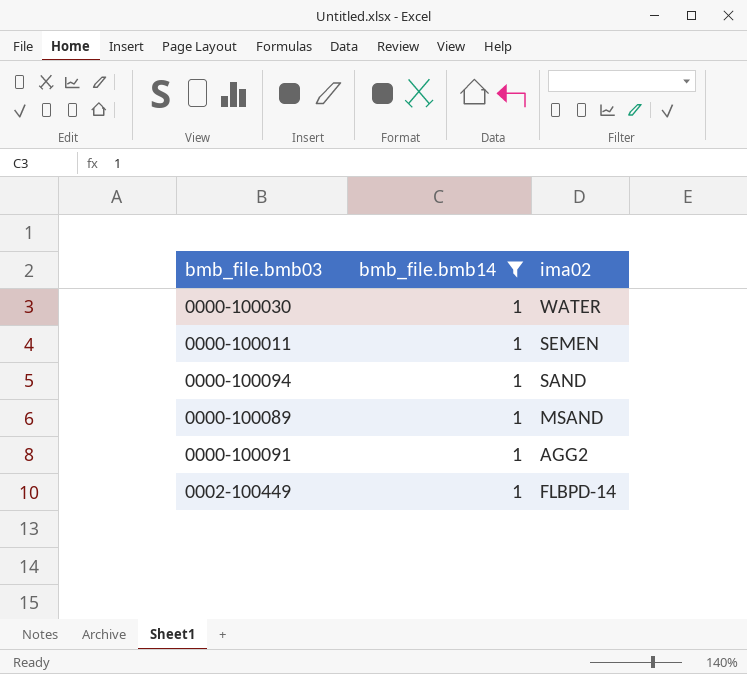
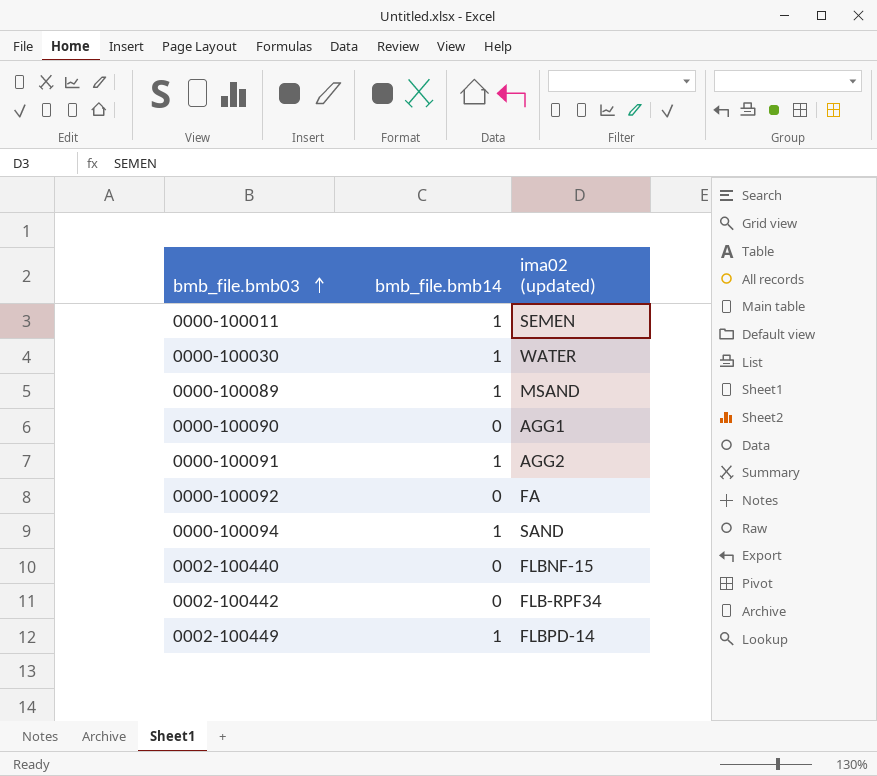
filter: bmb_file.bmb14 = 1 -> none
row order: none -> bmb_file.bmb03 ascending
column name: ima02 -> ima02 (updated)

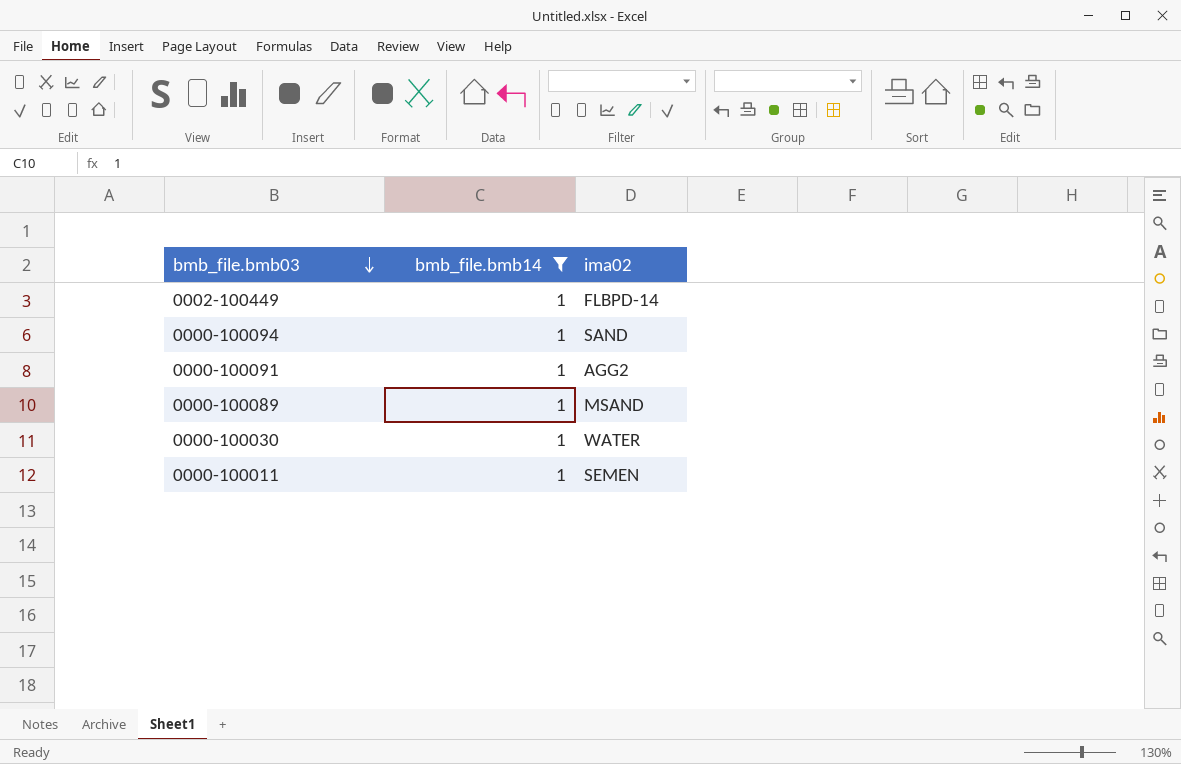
filter: none -> bmb_file.bmb14 = 1
row order: bmb_file.bmb03 ascending -> bmb_file.bmb03 descending
column name: ima02 (updated) -> ima02

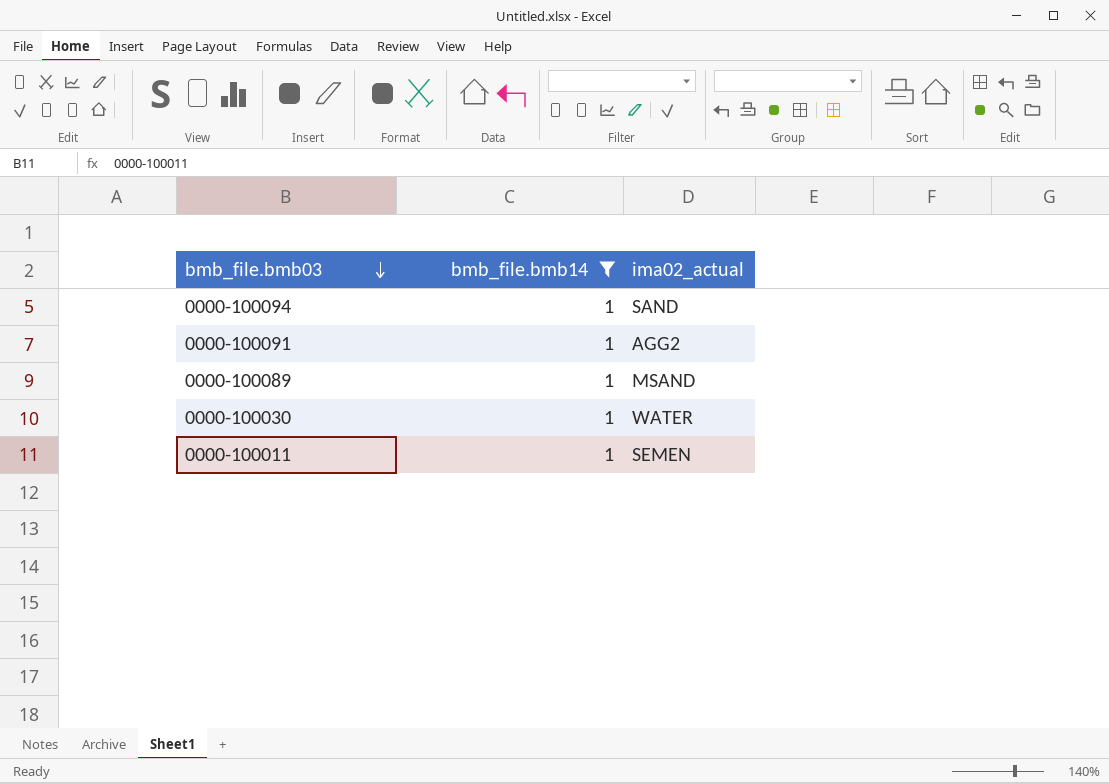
column name: ima02 -> ima02_actual
row 0002-100449: 1 | FLBPD-14 -> none

